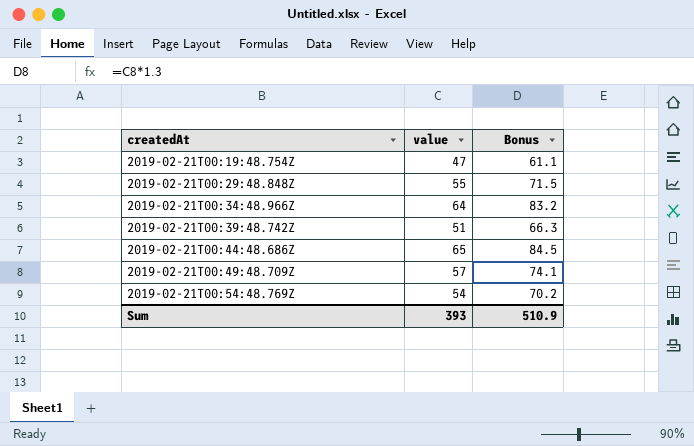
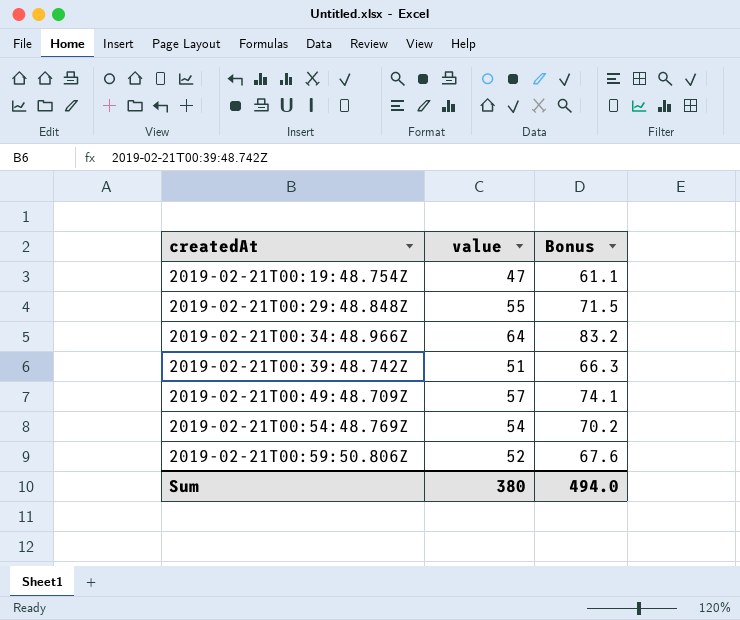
row 2019-02-21T00:44:48.686Z: 65 | 84.5 -> none
row 2019-02-21T00:59:50.806Z: none -> 52 | 67.6
Sum | value: 393 -> 380
Sum | Bonus: 510.9 -> 494.0

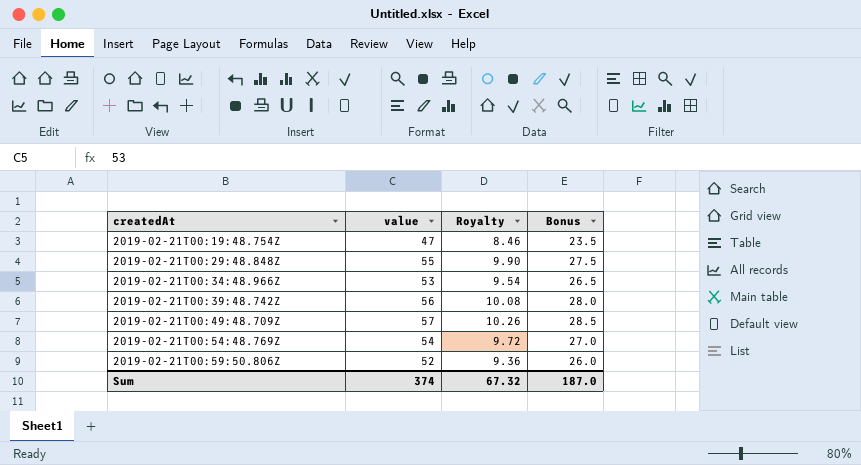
column Royalty | formula: none -> [value] * 0.18
column Bonus | formula: [value] * 1.3 -> [value] * 0.5
2019-02-21T00:34:48.966Z | value: 64 -> 53
2019-02-21T00:39:48.742Z | value: 51 -> 56
Sum | value: 380 -> 374
Sum | Bonus: 494.0 -> 187.0

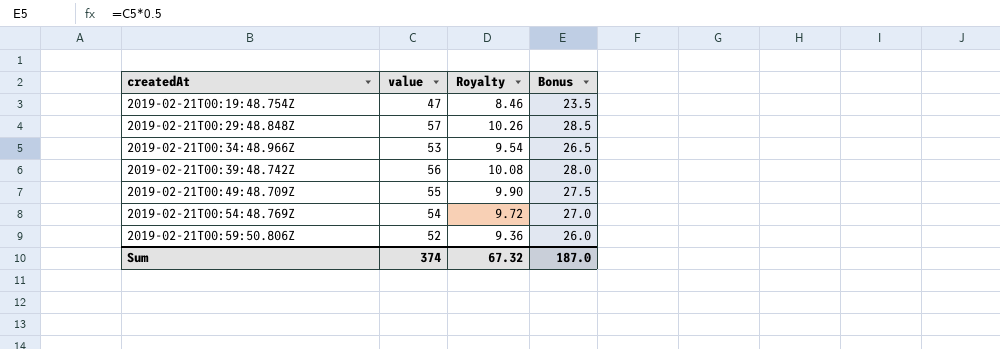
2019-02-21T00:29:48.848Z | value: 55 -> 57
2019-02-21T00:29:48.848Z | Royalty: 9.90 -> 10.26
2019-02-21T00:29:48.848Z | Bonus: 27.5 -> 28.5
2019-02-21T00:49:48.709Z | value: 57 -> 55
2019-02-21T00:49:48.709Z | Royalty: 10.26 -> 9.90
2019-02-21T00:49:48.709Z | Bonus: 28.5 -> 27.5

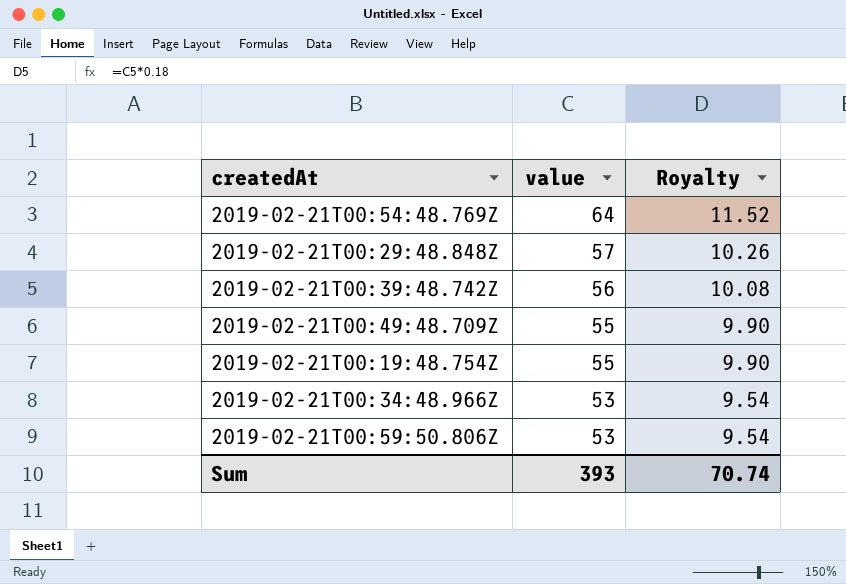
row order: createdAt ascending -> value descending
column Bonus | formula: [value] * 0.5 -> none
2019-02-21T00:54:48.769Z | value: 54 -> 64
2019-02-21T00:54:48.769Z | Royalty: 9.72 -> 11.52
2019-02-21T00:19:48.754Z | value: 47 -> 55
2019-02-21T00:19:48.754Z | Royalty: 8.46 -> 9.90
2019-02-21T00:59:50.806Z | value: 52 -> 53
2019-02-21T00:59:50.806Z | Royalty: 9.36 -> 9.54
Sum | value: 374 -> 393
Sum | Royalty: 67.32 -> 70.74

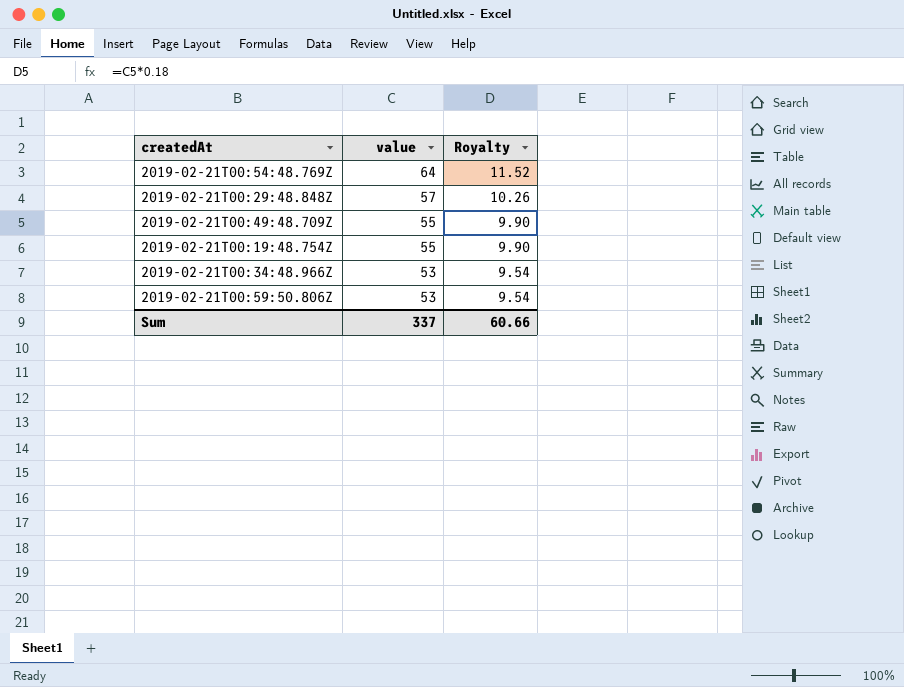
row 2019-02-21T00:39:48.742Z: 56 | 10.08 -> none
Sum | value: 393 -> 337
Sum | Royalty: 70.74 -> 60.66

